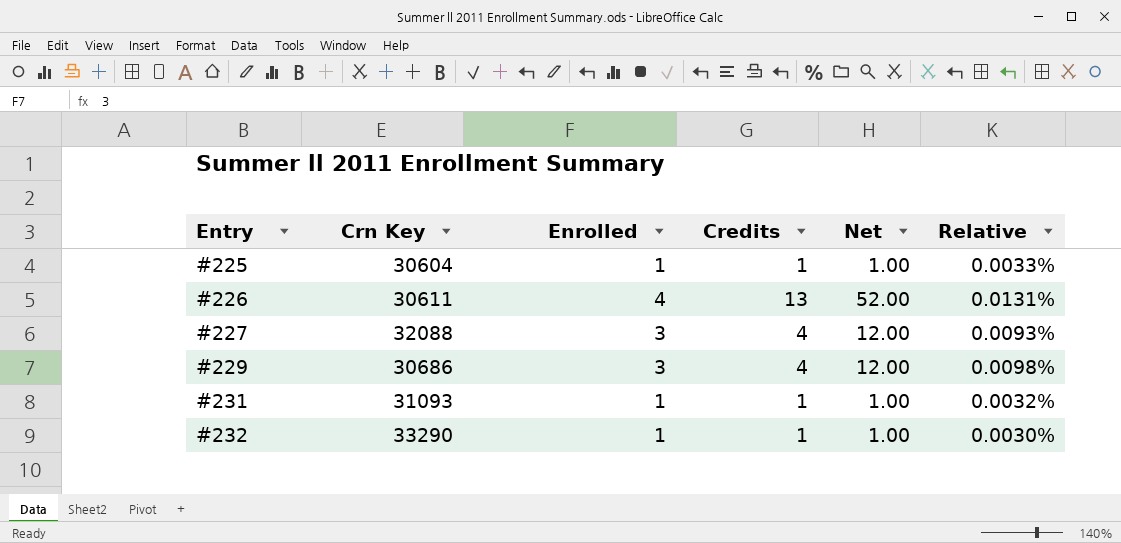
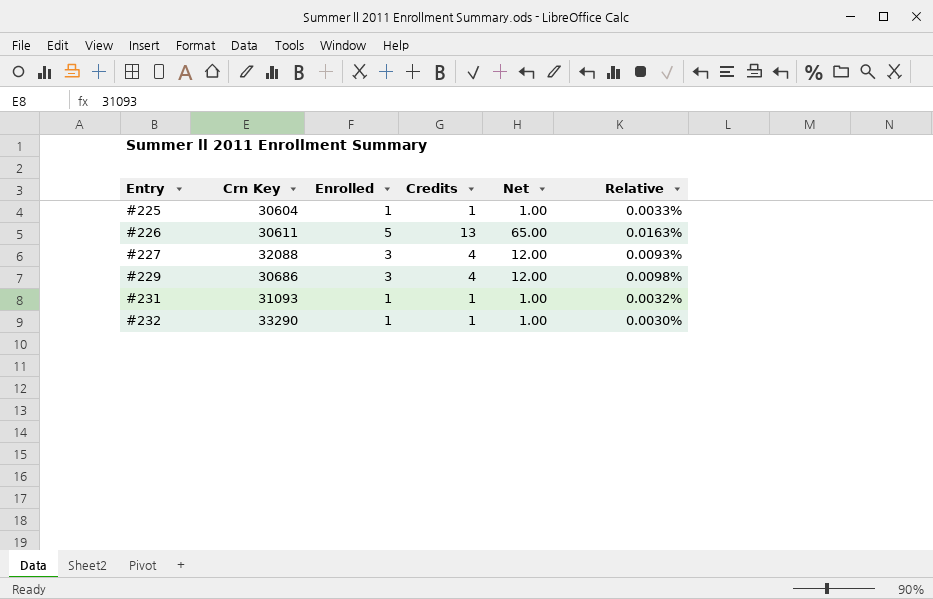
#226 | Enrolled: 4 -> 5
#226 | Net: 52.00 -> 65.00
#226 | Relative: 0.0131% -> 0.0163%

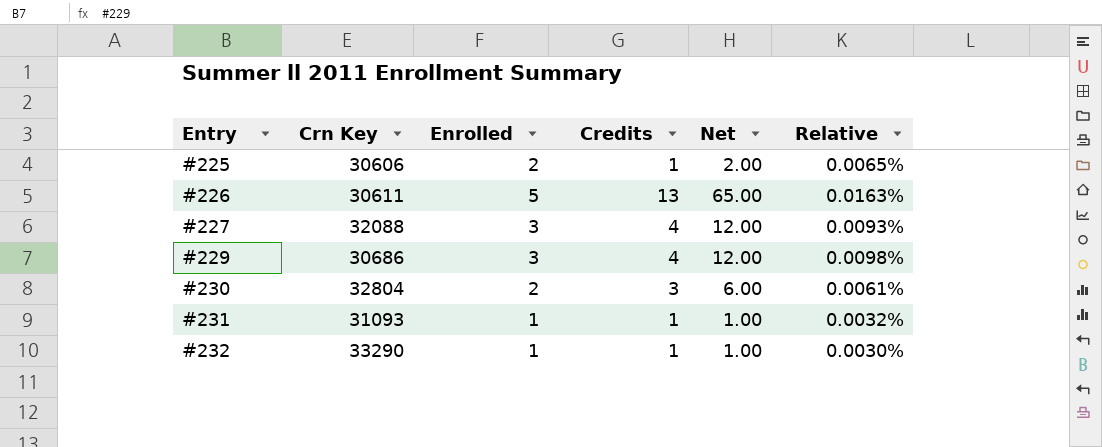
#225 | Crn Key: 30604 -> 30606
#225 | Enrolled: 1 -> 2
#225 | Net: 1.00 -> 2.00
#225 | Relative: 0.0033% -> 0.0065%
row #230: none -> 32804 | 2 | 3 | 6.00 | 0.0061%

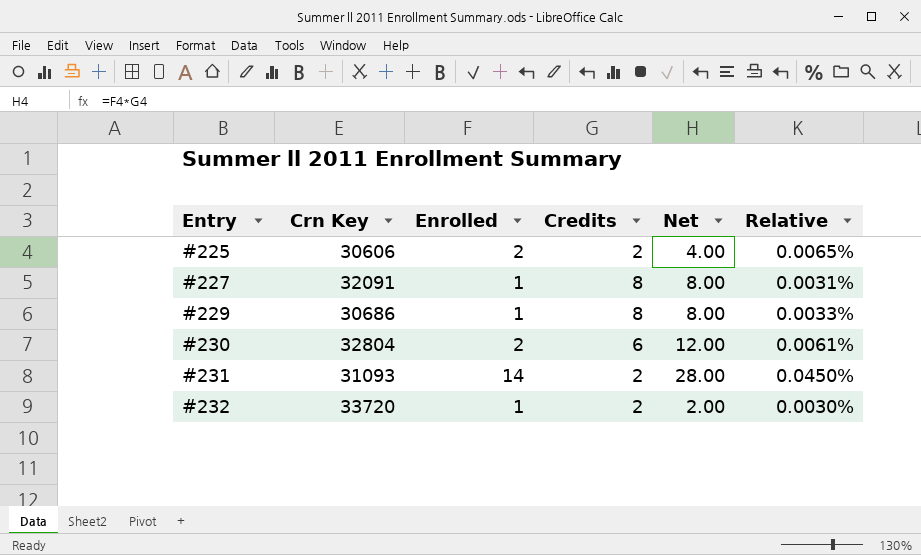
row #226: 30611 | 5 | 13 | 65.00 | 0.0163% -> none
#225 | Credits: 1 -> 2
#225 | Net: 2.00 -> 4.00
#227 | Crn Key: 32088 -> 32091
#227 | Enrolled: 3 -> 1
#227 | Credits: 4 -> 8
#227 | Net: 12.00 -> 8.00
#227 | Relative: 0.0093% -> 0.0031%
#229 | Enrolled: 3 -> 1
#229 | Credits: 4 -> 8
#229 | Net: 12.00 -> 8.00
#229 | Relative: 0.0098% -> 0.0033%
#230 | Credits: 3 -> 6
#230 | Net: 6.00 -> 12.00
#231 | Enrolled: 1 -> 14
#231 | Credits: 1 -> 2
#231 | Net: 1.00 -> 28.00
#231 | Relative: 0.0032% -> 0.0450%
#232 | Crn Key: 33290 -> 33720
#232 | Credits: 1 -> 2
#232 | Net: 1.00 -> 2.00

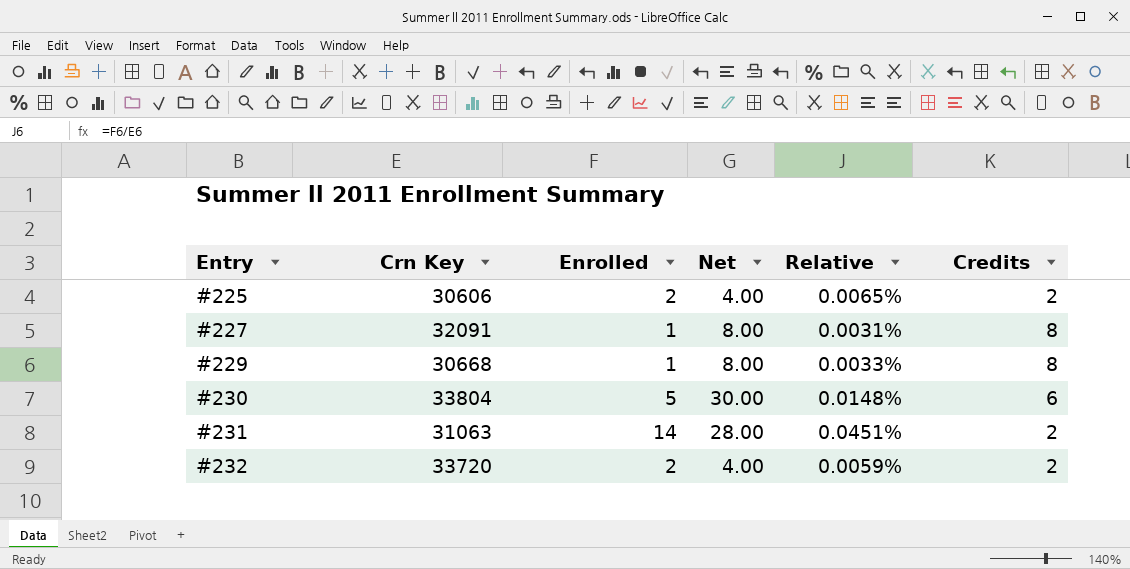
column Credits | position: 4 -> 6
#229 | Crn Key: 30686 -> 30668
#230 | Crn Key: 32804 -> 33804
#230 | Enrolled: 2 -> 5
#230 | Net: 12.00 -> 30.00
#230 | Relative: 0.0061% -> 0.0148%
#231 | Crn Key: 31093 -> 31063
#231 | Relative: 0.0450% -> 0.0451%
#232 | Enrolled: 1 -> 2
#232 | Net: 2.00 -> 4.00
#232 | Relative: 0.0030% -> 0.0059%

